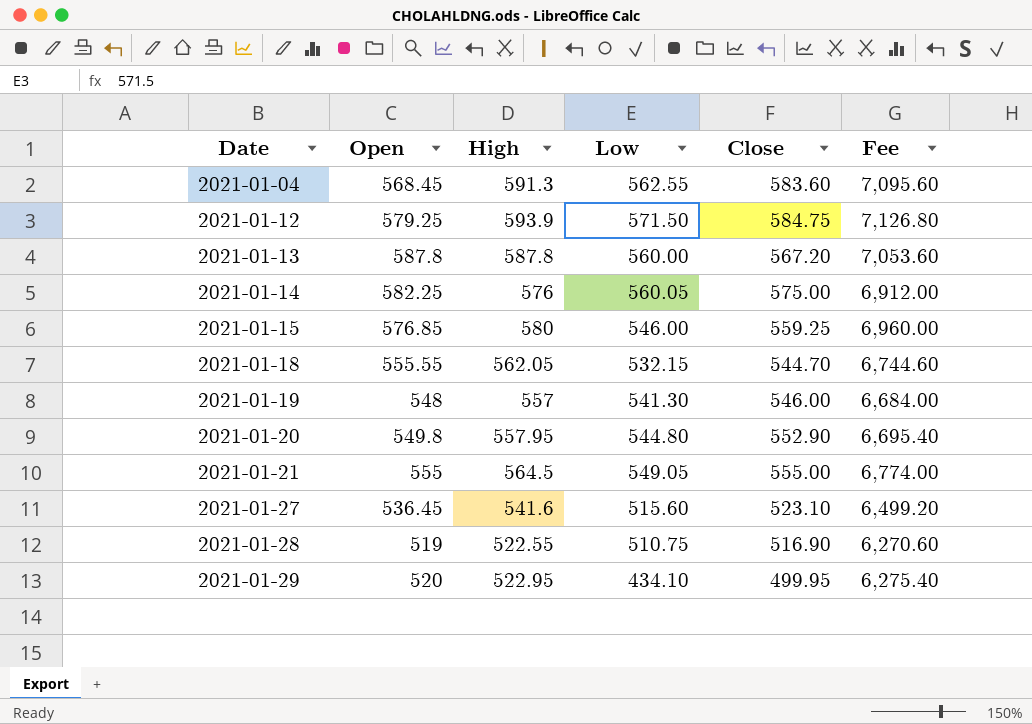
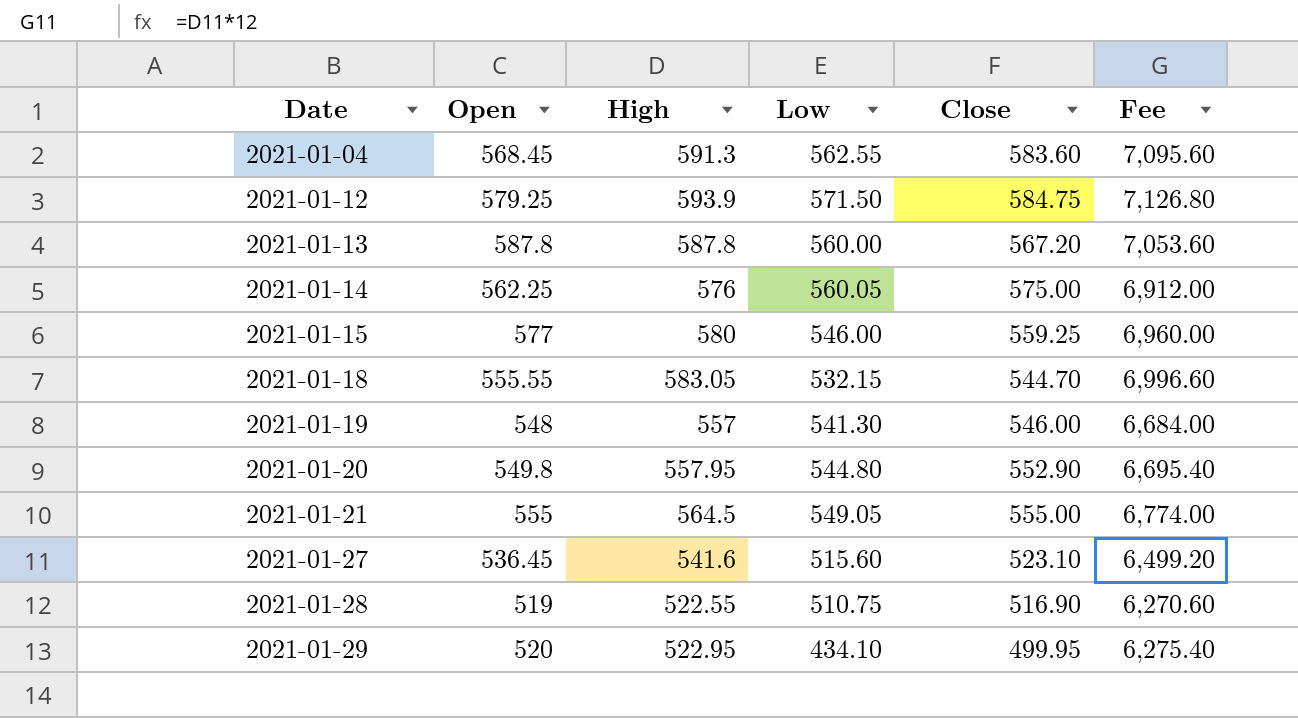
2021-01-14 | Open: 582.25 -> 562.25
2021-01-15 | Open: 576.85 -> 577
2021-01-18 | High: 562.05 -> 583.05
2021-01-18 | Fee: 6,744.60 -> 6,996.60

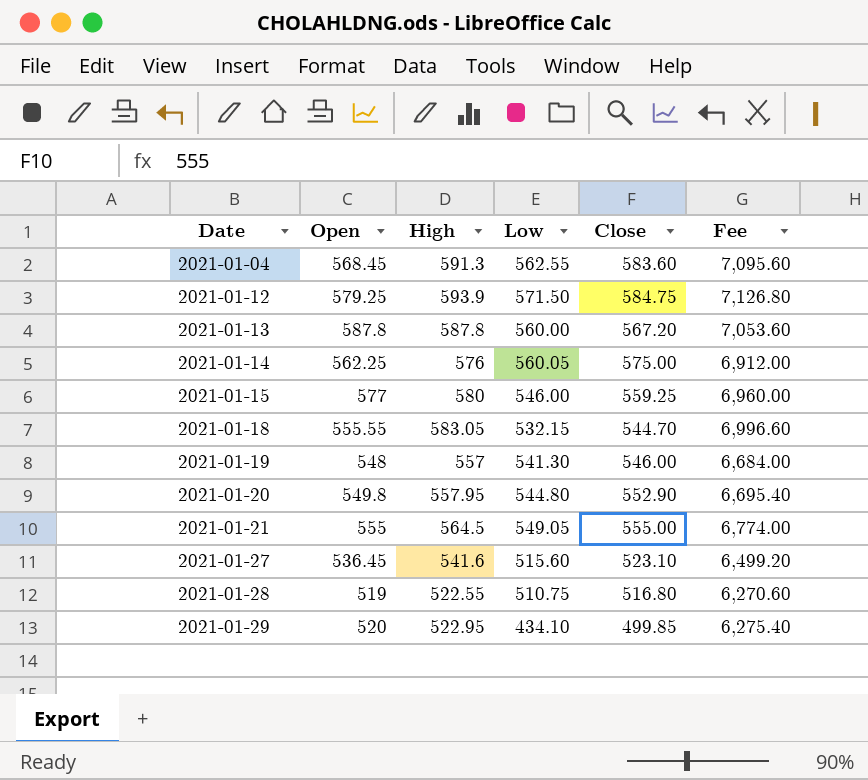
2021-01-28 | Close: 516.90 -> 516.80
2021-01-29 | Close: 499.95 -> 499.85

